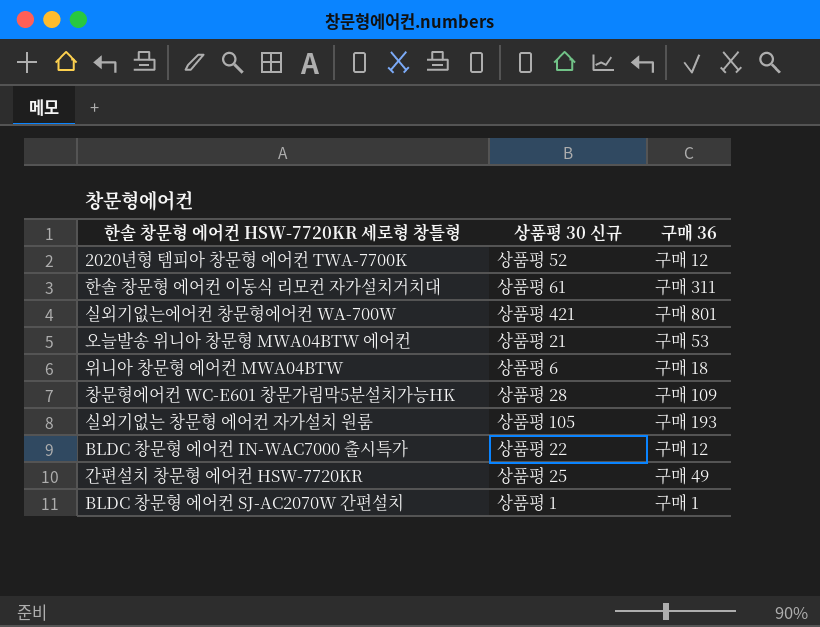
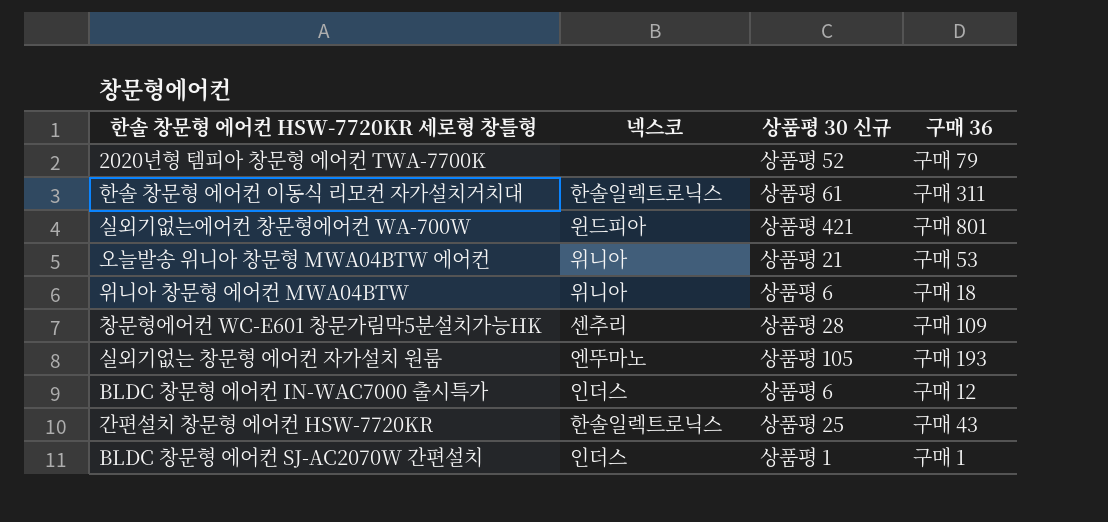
column 넥스코 | position: none -> 2
2020년형 템피아 창문형 에어컨 TWA-7700K | 구매 36: 구매 12 -> 구매 79
BLDC 창문형 에어컨 IN-WAC7000 출시특가 | 상품평 30 신규: 상품평 22 -> 상품평 6
간편설치 창문형 에어컨 HSW-7720KR | 구매 36: 구매 49 -> 구매 43

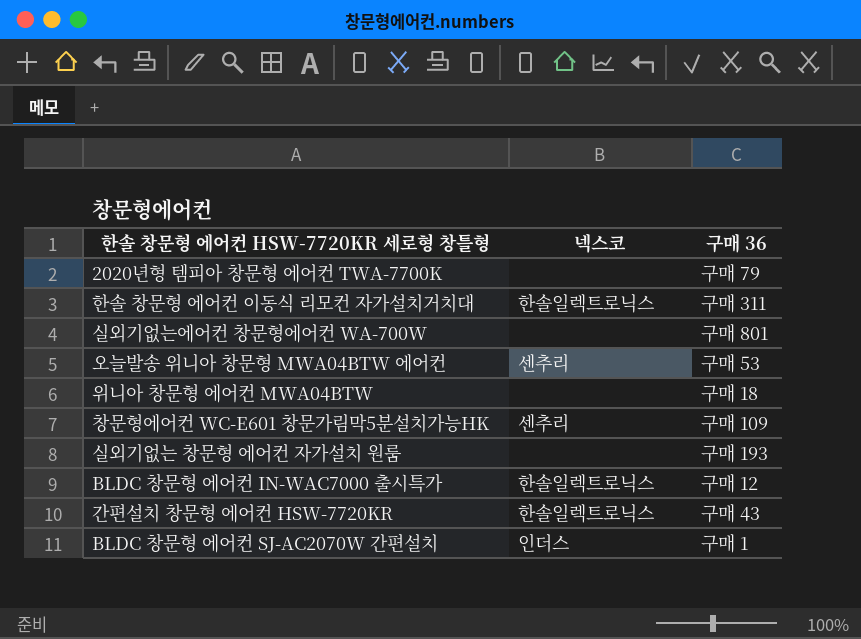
column 상품평 30 신규 | position: 3 -> none
실외기없는에어컨 창문형에어컨 WA-700W | 넥스코: 윈드피아 -> none
오늘발송 위니아 창문형 MWA04BTW 에어컨 | 넥스코: 위니아 -> 센추리
위니아 창문형 에어컨 MWA04BTW | 넥스코: 위니아 -> none
실외기없는 창문형 에어컨 자가설치 원룸 | 넥스코: 엔뚜마노 -> none
BLDC 창문형 에어컨 IN-WAC7000 출시특가 | 넥스코: 인더스 -> 한솔일렉트로닉스

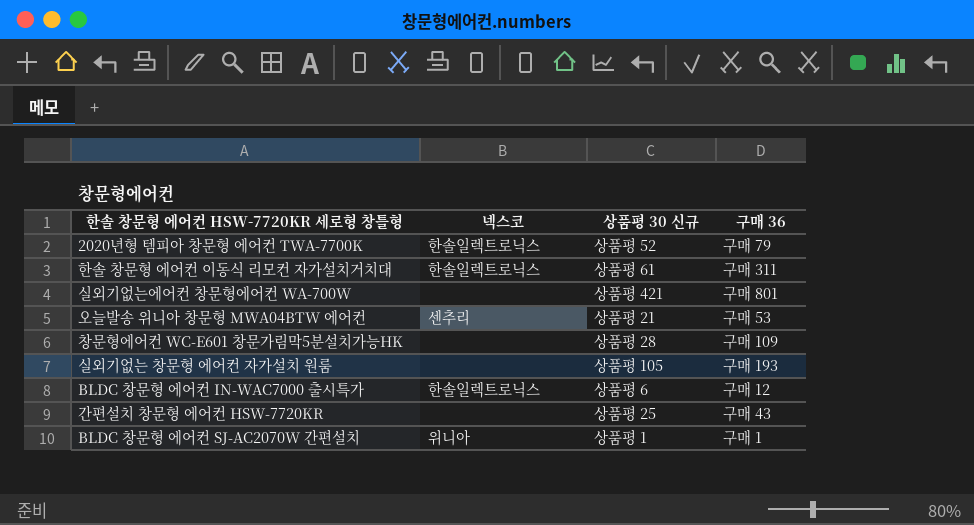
column 상품평 30 신규 | position: none -> 3
row 위니아 창문형 에어컨 MWA04BTW: none | 구매 18 -> none
2020년형 템피아 창문형 에어컨 TWA-7700K | 넥스코: none -> 한솔일렉트로닉스
창문형에어컨 WC-E601 창문가림막5분설치가능HK | 넥스코: 센추리 -> none
간편설치 창문형 에어컨 HSW-7720KR | 넥스코: 한솔일렉트로닉스 -> none
BLDC 창문형 에어컨 SJ-AC2070W 간편설치 | 넥스코: 인더스 -> 위니아

